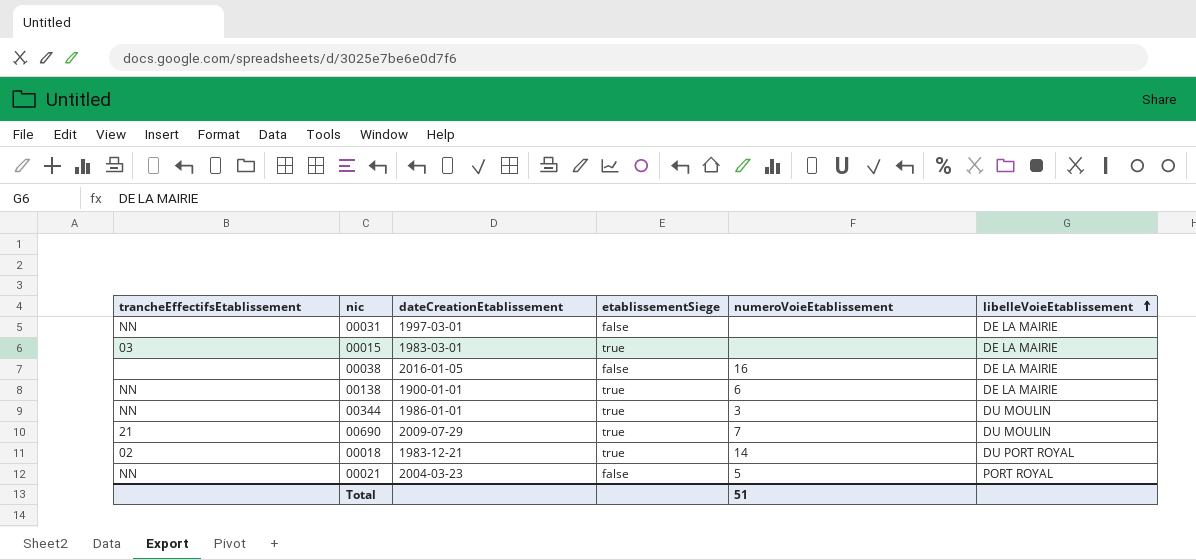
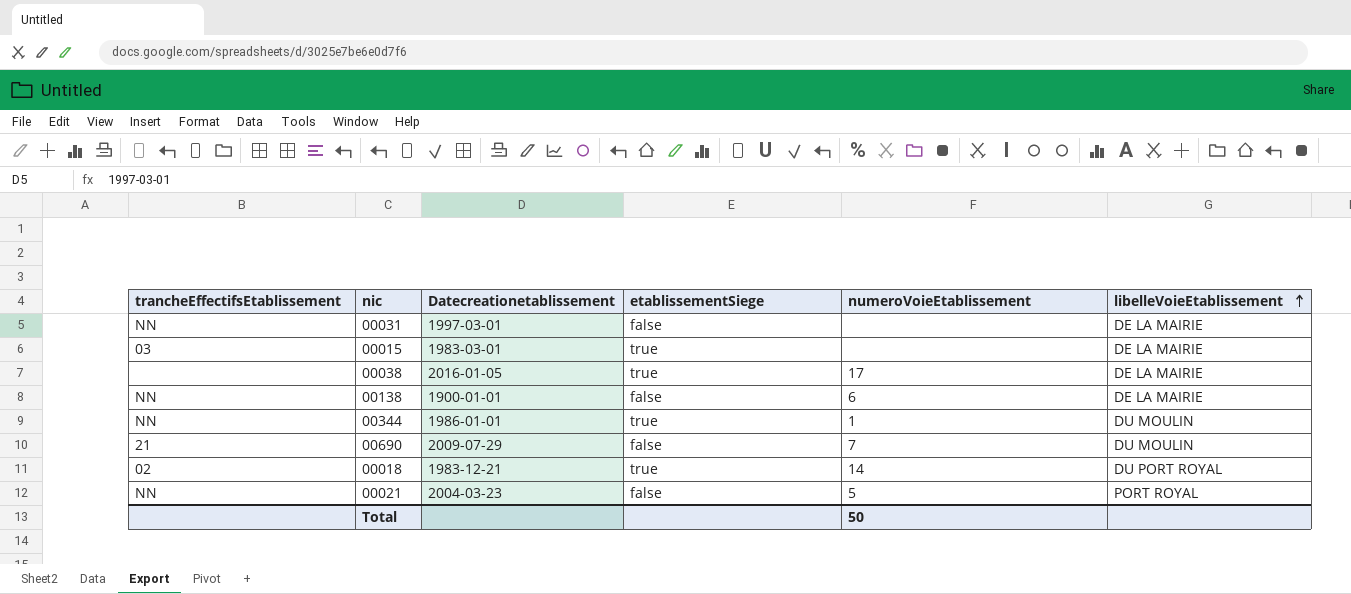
column name: dateCreationEtablissement -> Datecreationetablissement
00038 | etablissementSiege: false -> true
00038 | numeroVoieEtablissement: 16 -> 17
00138 | etablissementSiege: true -> false
00344 | numeroVoieEtablissement: 3 -> 1
00690 | etablissementSiege: true -> false
Total | numeroVoieEtablissement: 51 -> 50

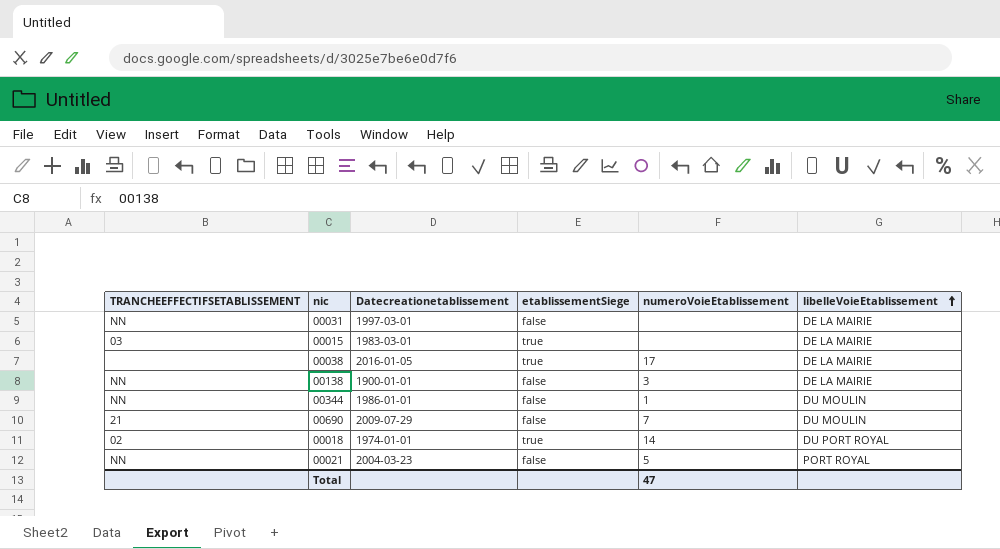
column name: trancheEffectifsEtablissement -> TRANCHEEFFECTIFSETABLISSEMENT
00138 | numeroVoieEtablissement: 6 -> 3
00344 | etablissementSiege: true -> false
00018 | Datecreationetablissement: 1983-12-21 -> 1974-01-01
Total | numeroVoieEtablissement: 50 -> 47

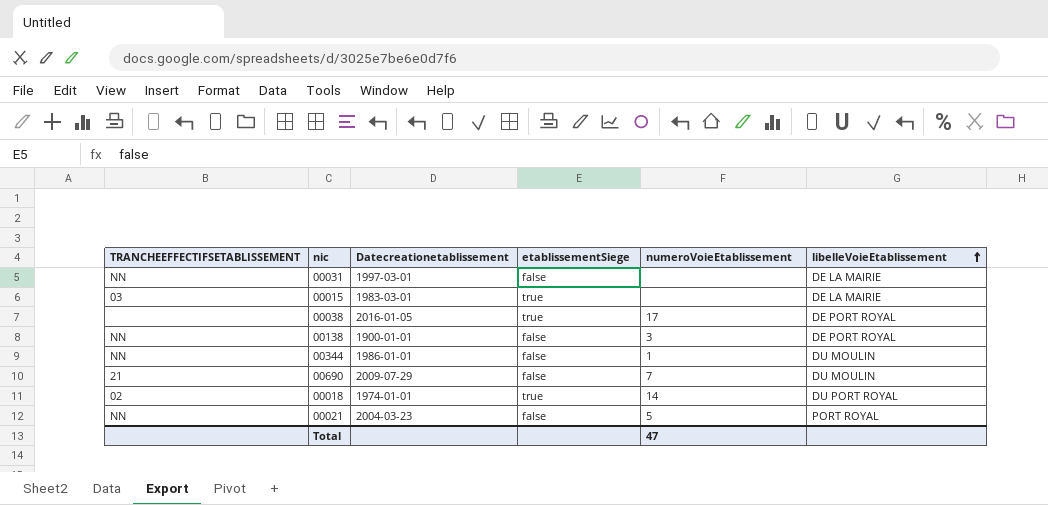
00038 | libelleVoieEtablissement: DE LA MAIRIE -> DE PORT ROYAL
00138 | libelleVoieEtablissement: DE LA MAIRIE -> DE PORT ROYAL

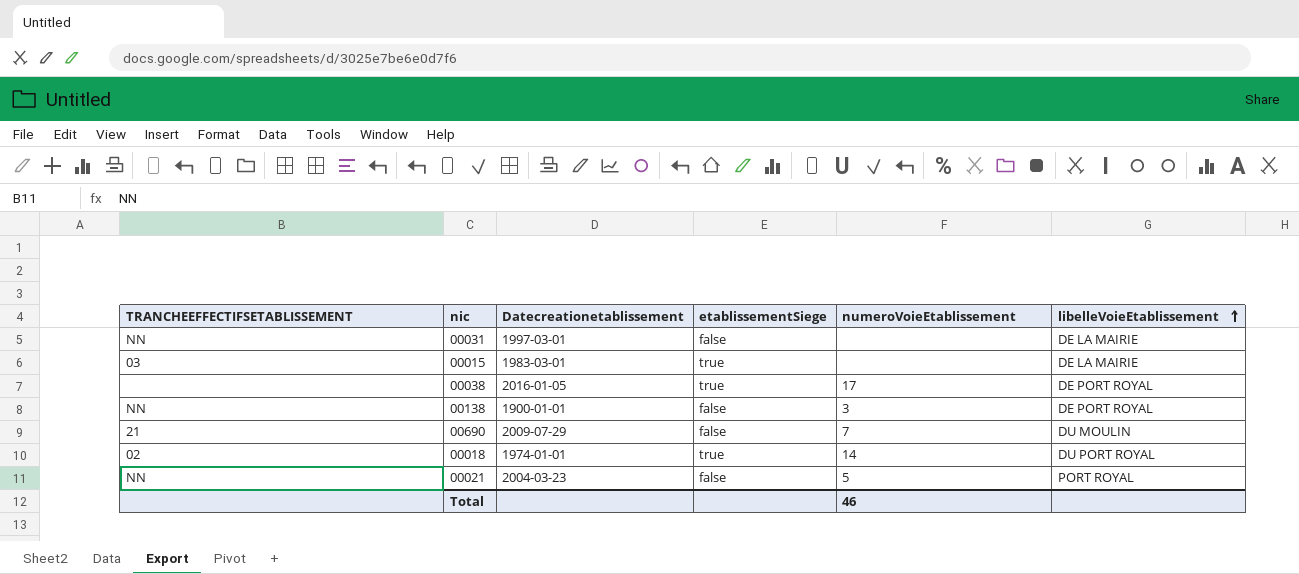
row 00344: NN | 1986-01-01 | false | 1 | DU MOULIN -> none
Total | numeroVoieEtablissement: 47 -> 46

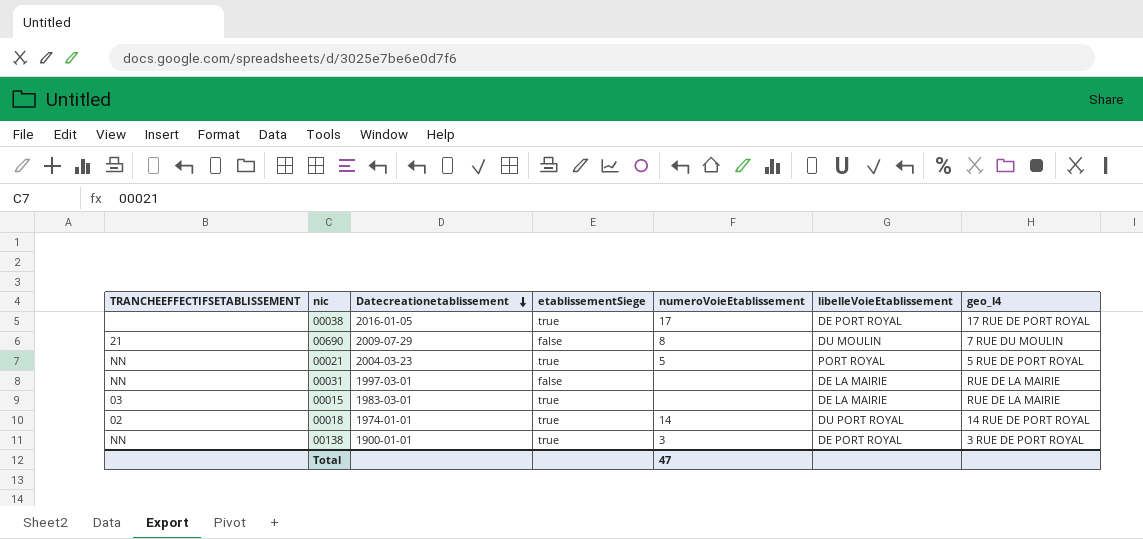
row order: libelleVoieEtablissement ascending -> Datecreationetablissement descending
column geo_l4 | position: none -> 7
00690 | numeroVoieEtablissement: 7 -> 8
00021 | etablissementSiege: false -> true
00138 | etablissementSiege: false -> true
Total | numeroVoieEtablissement: 46 -> 47

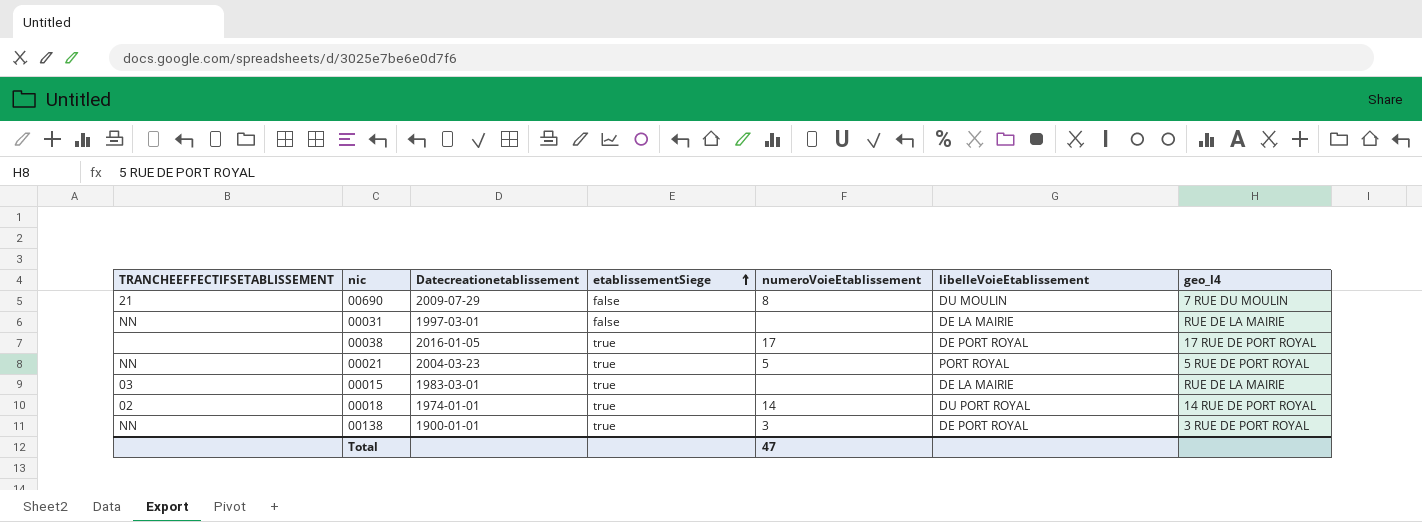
row order: Datecreationetablissement descending -> etablissementSiege ascending

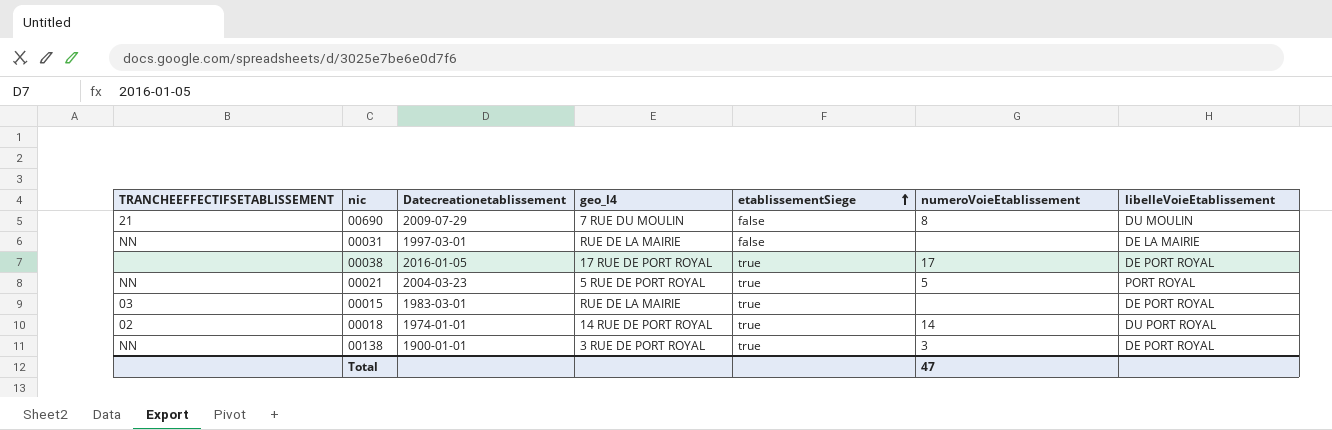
column geo_l4 | position: 7 -> 4
00015 | libelleVoieEtablissement: DE LA MAIRIE -> DE PORT ROYAL

